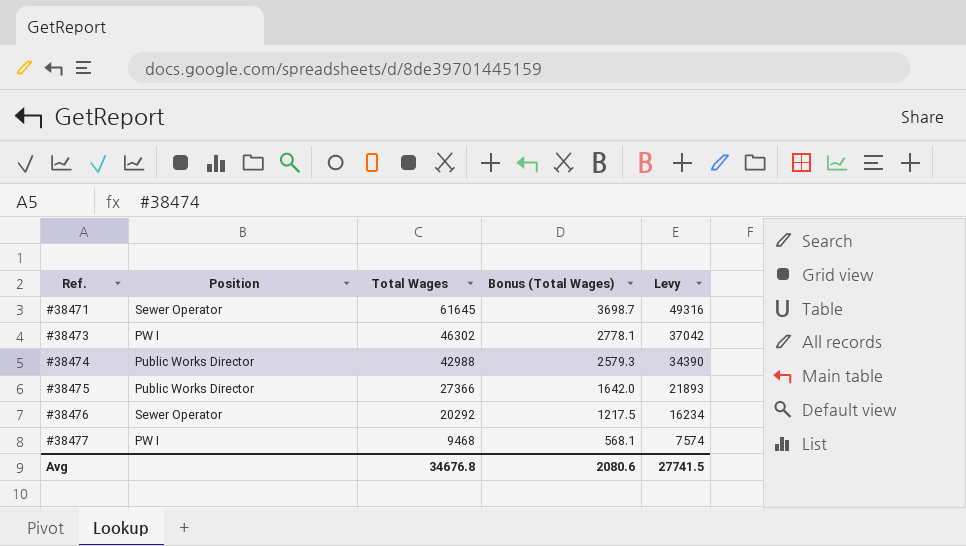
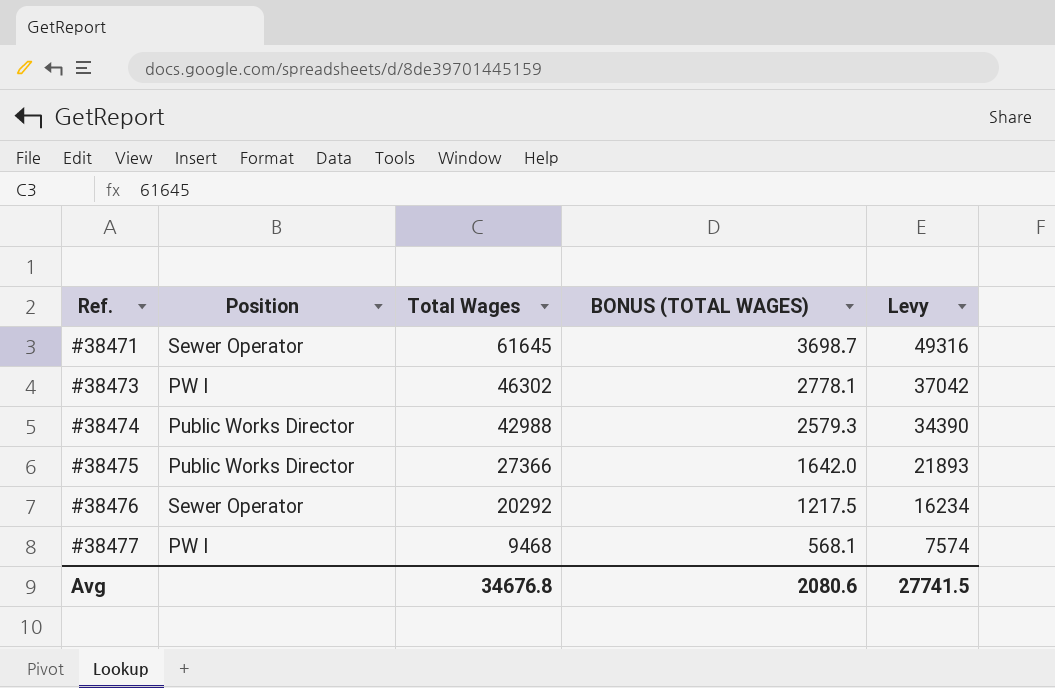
column name: Bonus (Total Wages) -> BONUS (TOTAL WAGES)

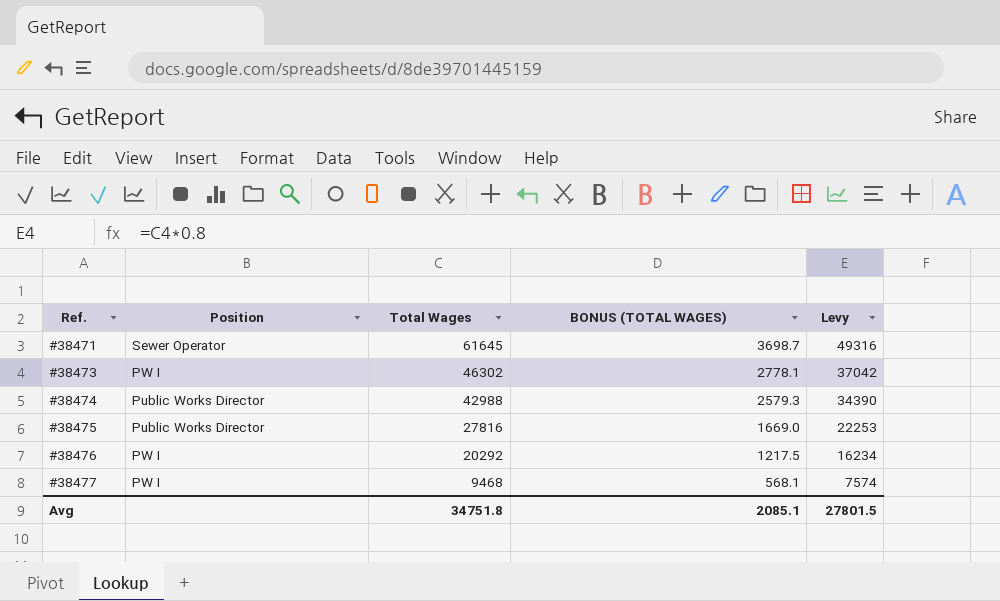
#38475 | Total Wages: 27366 -> 27816
#38475 | BONUS (TOTAL WAGES): 1642.0 -> 1669.0
#38475 | Levy: 21893 -> 22253
#38476 | Position: Sewer Operator -> PW I
Avg | Total Wages: 34676.8 -> 34751.8
Avg | BONUS (TOTAL WAGES): 2080.6 -> 2085.1
Avg | Levy: 27741.5 -> 27801.5

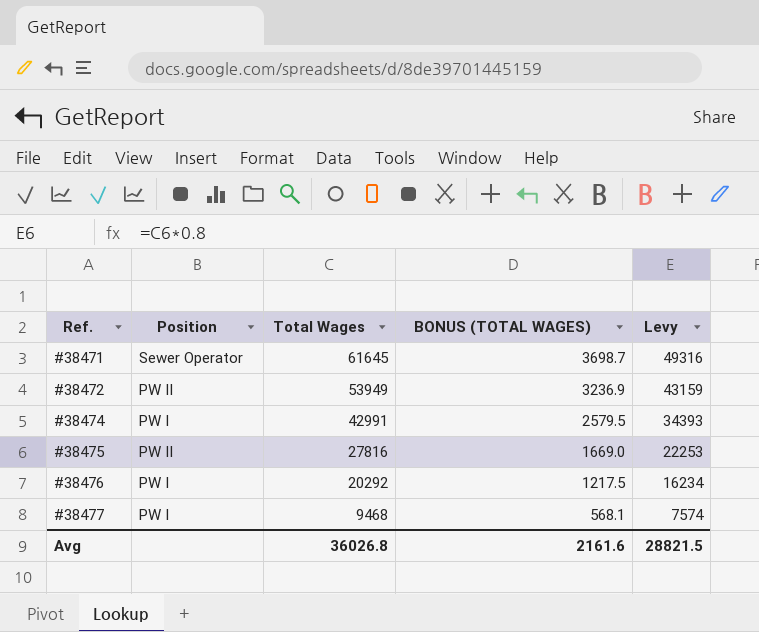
row #38473: PW I | 46302 | 2778.1 | 37042 -> none
row #38472: none -> PW II | 53949 | 3236.9 | 43159
#38474 | Position: Public Works Director -> PW I
#38474 | Total Wages: 42988 -> 42991
#38474 | BONUS (TOTAL WAGES): 2579.3 -> 2579.5
#38474 | Levy: 34390 -> 34393
#38475 | Position: Public Works Director -> PW II
Avg | Total Wages: 34751.8 -> 36026.8
Avg | BONUS (TOTAL WAGES): 2085.1 -> 2161.6
Avg | Levy: 27801.5 -> 28821.5

